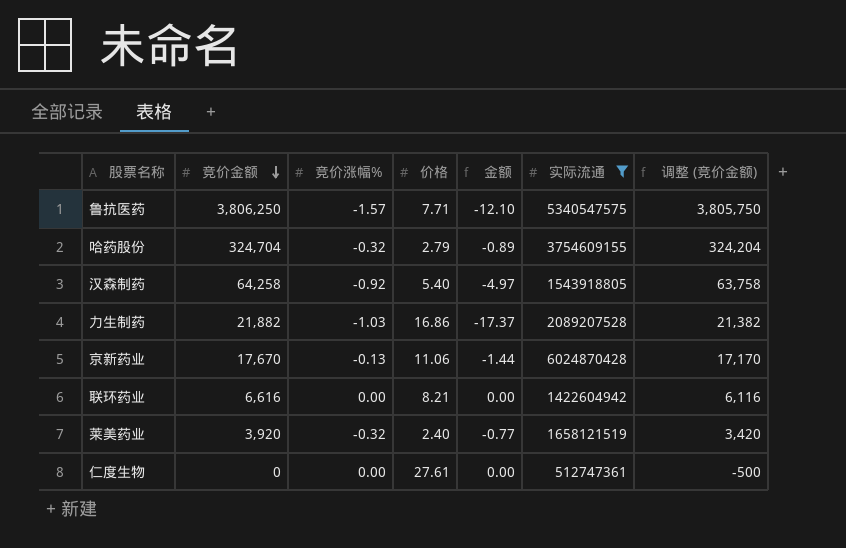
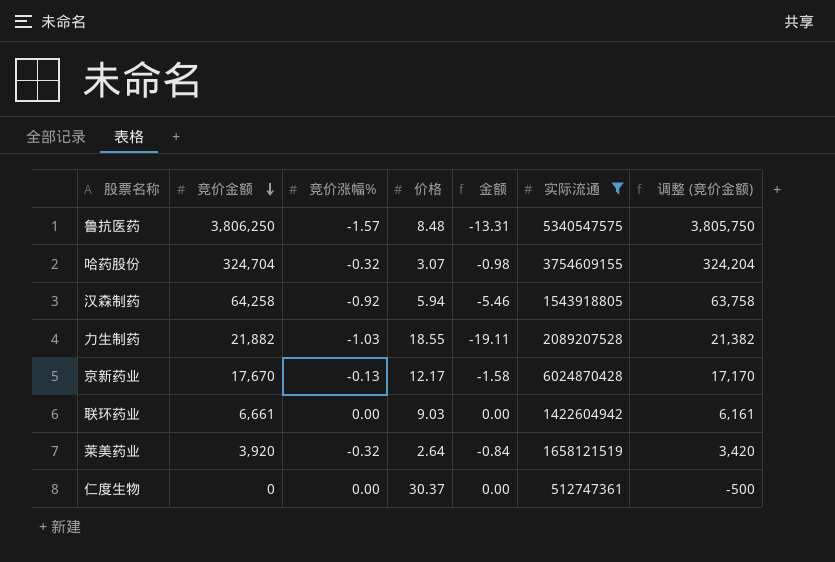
鲁抗医药 | 价格: 7.71 -> 8.48
鲁抗医药 | 金额: -12.10 -> -13.31
哈药股份 | 价格: 2.79 -> 3.07
哈药股份 | 金额: -0.89 -> -0.98
汉森制药 | 价格: 5.40 -> 5.94
汉森制药 | 金额: -4.97 -> -5.46
力生制药 | 价格: 16.86 -> 18.55
力生制药 | 金额: -17.37 -> -19.11
京新药业 | 价格: 11.06 -> 12.17
京新药业 | 金额: -1.44 -> -1.58
联环药业 | 竞价金额: 6,616 -> 6,661
联环药业 | 价格: 8.21 -> 9.03
联环药业 | 调整 (竞价金额): 6,116 -> 6,161
莱美药业 | 价格: 2.40 -> 2.64
莱美药业 | 金额: -0.77 -> -0.84
仁度生物 | 价格: 27.61 -> 30.37

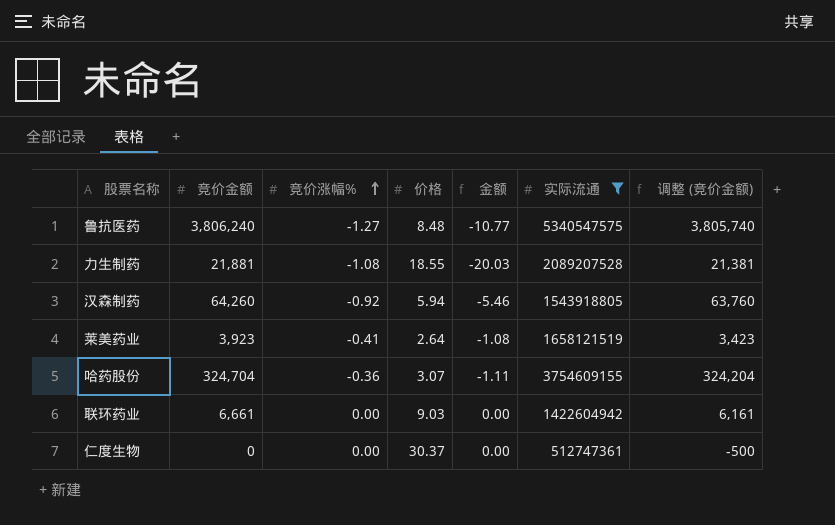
row order: 竞价金额 descending -> 竞价涨幅% ascending
row 京新药业: 17,670 | -0.13 | 12.17 | -1.58 | 6024870428 | 17,170 -> none
鲁抗医药 | 竞价金额: 3,806,250 -> 3,806,240
鲁抗医药 | 竞价涨幅%: -1.57 -> -1.27
鲁抗医药 | 金额: -13.31 -> -10.77
鲁抗医药 | 调整 (竞价金额): 3,805,750 -> 3,805,740
力生制药 | 竞价金额: 21,882 -> 21,881
力生制药 | 竞价涨幅%: -1.03 -> -1.08
力生制药 | 金额: -19.11 -> -20.03
力生制药 | 调整 (竞价金额): 21,382 -> 21,381
汉森制药 | 竞价金额: 64,258 -> 64,260
汉森制药 | 调整 (竞价金额): 63,758 -> 63,760
莱美药业 | 竞价金额: 3,920 -> 3,923
莱美药业 | 竞价涨幅%: -0.32 -> -0.41
莱美药业 | 金额: -0.84 -> -1.08
莱美药业 | 调整 (竞价金额): 3,420 -> 3,423
哈药股份 | 竞价涨幅%: -0.32 -> -0.36
哈药股份 | 金额: -0.98 -> -1.11

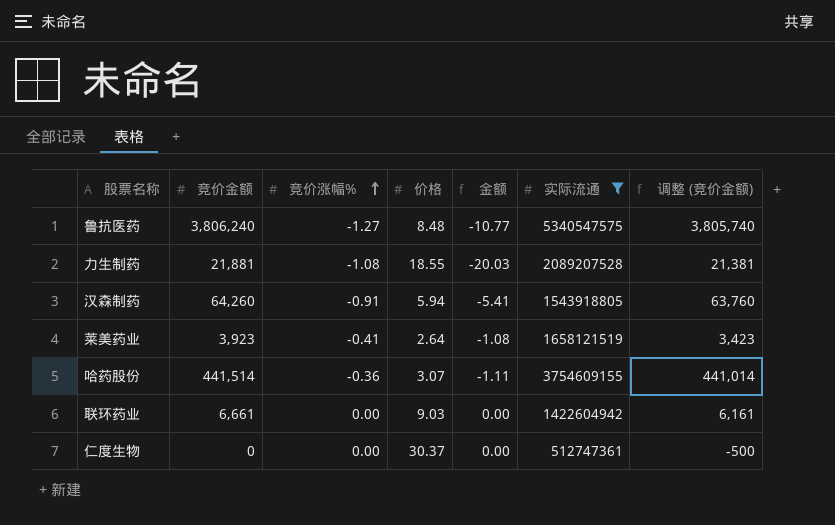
汉森制药 | 竞价涨幅%: -0.92 -> -0.91
汉森制药 | 金额: -5.46 -> -5.41
哈药股份 | 竞价金额: 324,704 -> 441,514
哈药股份 | 调整 (竞价金额): 324,204 -> 441,014

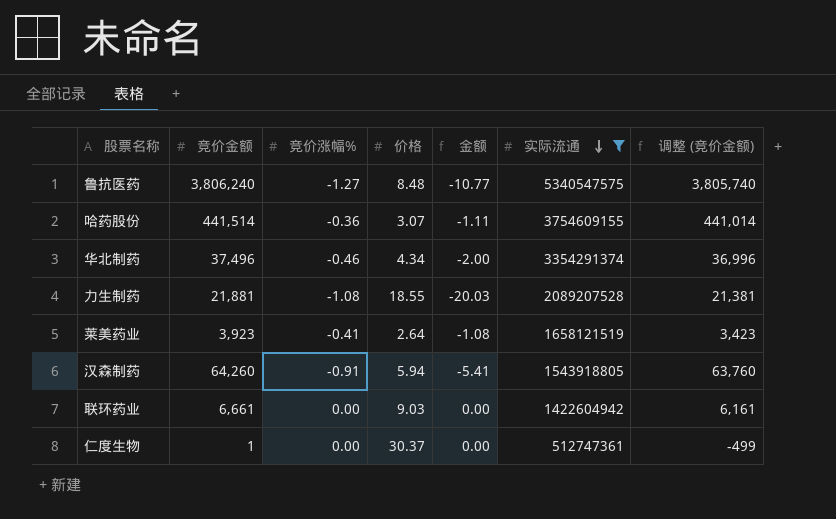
row order: 竞价涨幅% ascending -> 实际流通 descending
row 华北制药: none -> 37,496 | -0.46 | 4.34 | -2.00 | 3354291374 | 36,996
仁度生物 | 竞价金额: 0 -> 1
仁度生物 | 调整 (竞价金额): -500 -> -499

